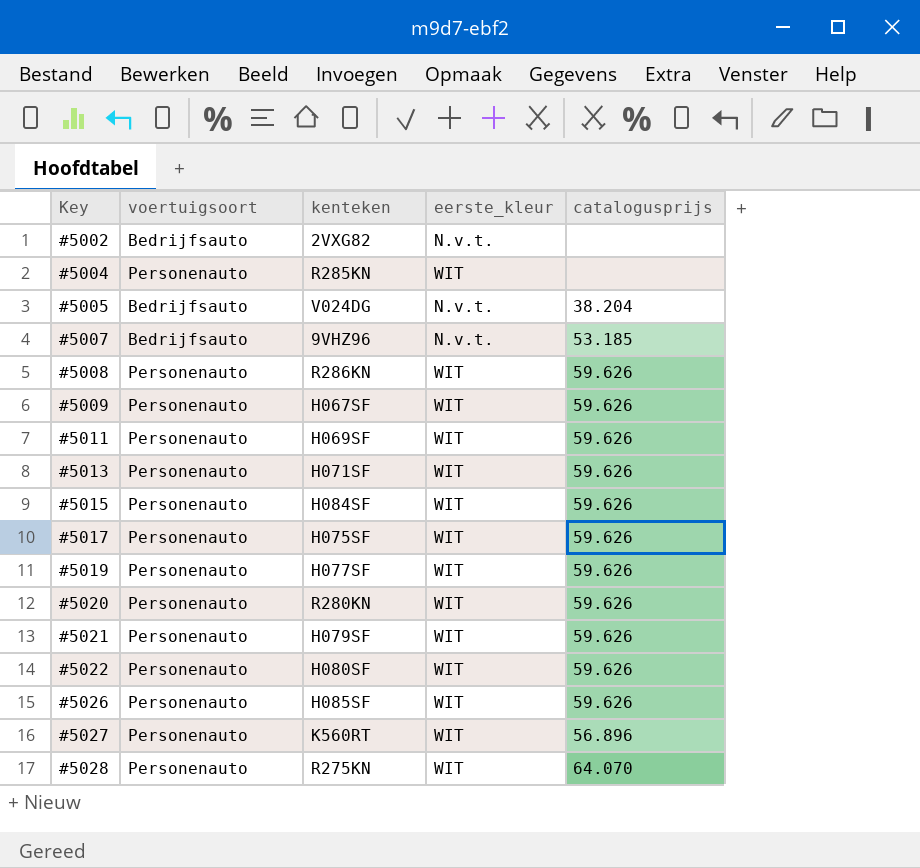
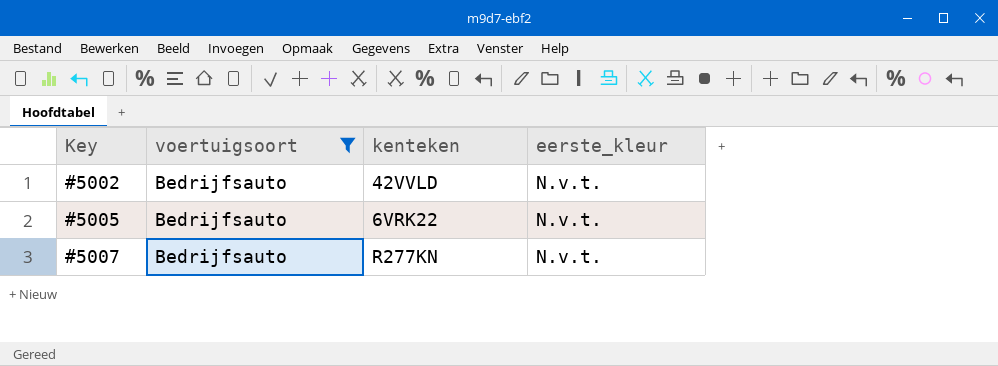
filter: none -> voertuigsoort = Bedrijfsauto
column catalogusprijs | position: 5 -> none
#5002 | kenteken: 2VXG82 -> 42VVLD
#5005 | kenteken: V024DG -> 6VRK22
#5007 | kenteken: 9VHZ96 -> R277KN

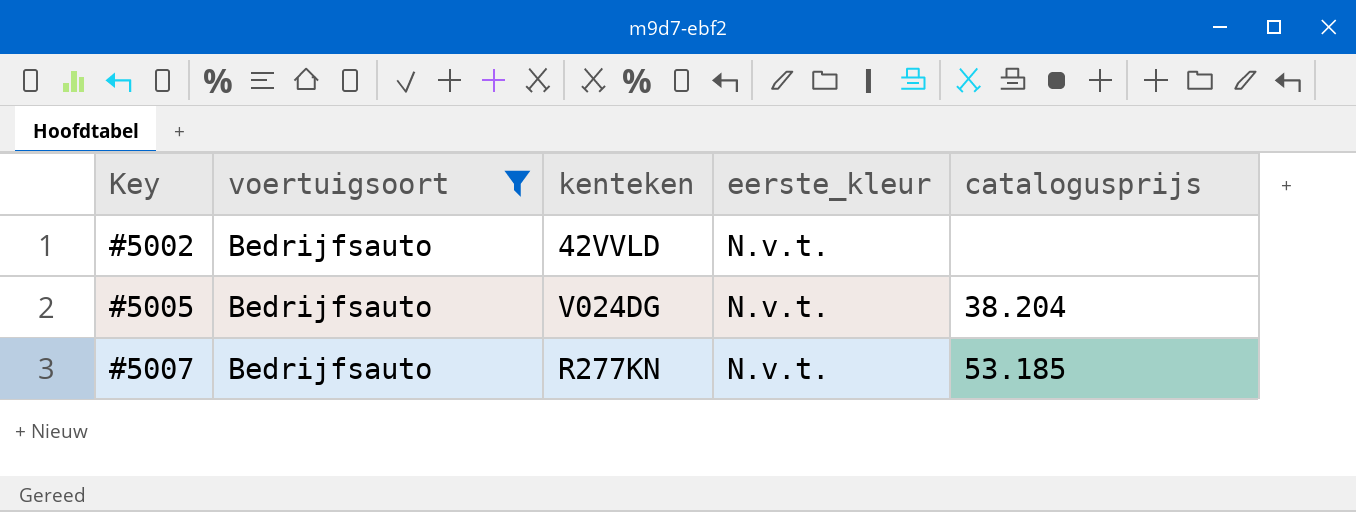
column catalogusprijs | position: none -> 5
#5005 | kenteken: 6VRK22 -> V024DG

